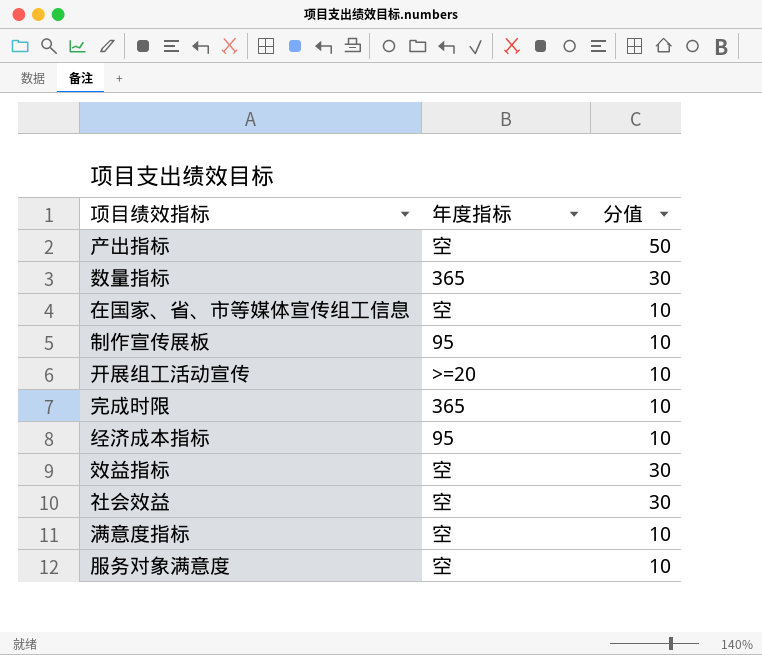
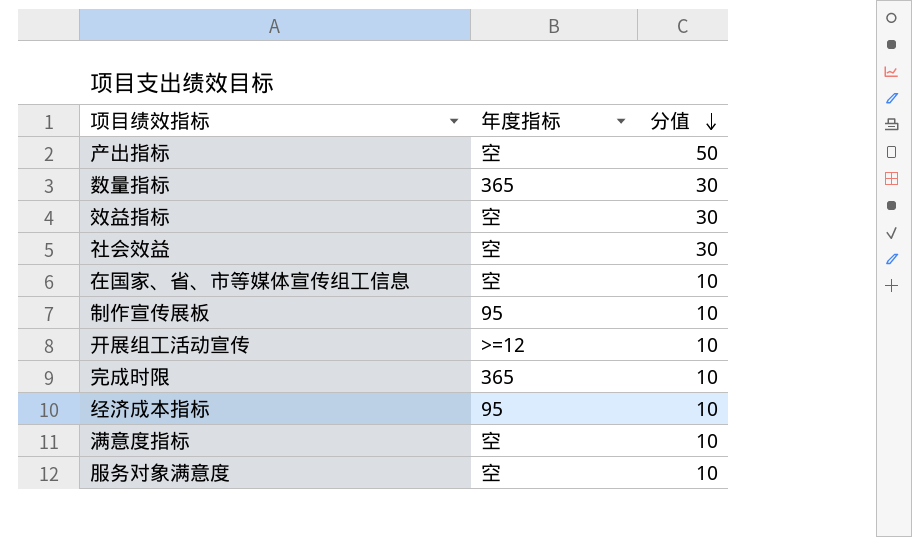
row order: none -> 分值 descending
开展组工活动宣传 | 年度指标: >=20 -> >=12

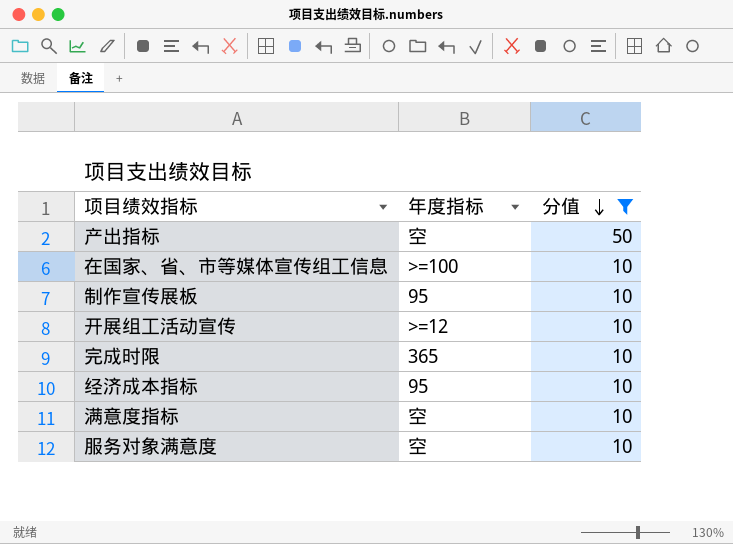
filter: none -> 分值 != 30
在国家、省、市等媒体宣传组工信息 | 年度指标: 空 -> >=100

